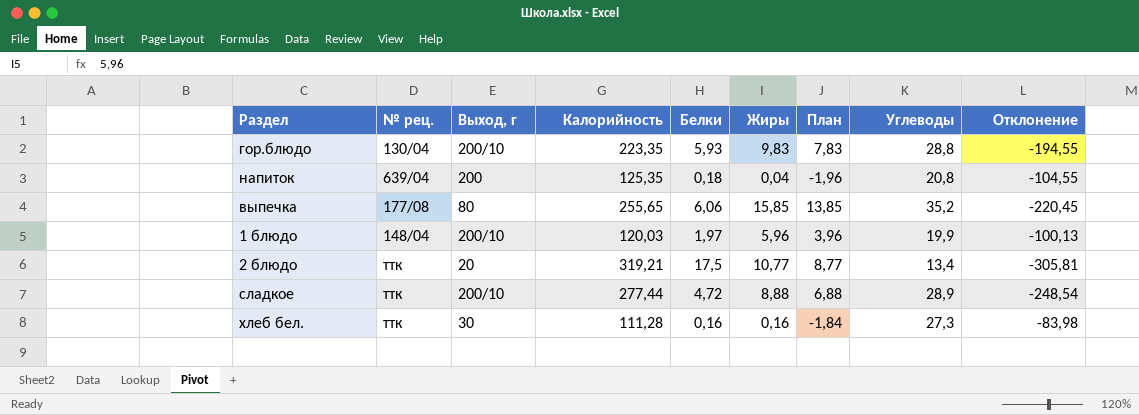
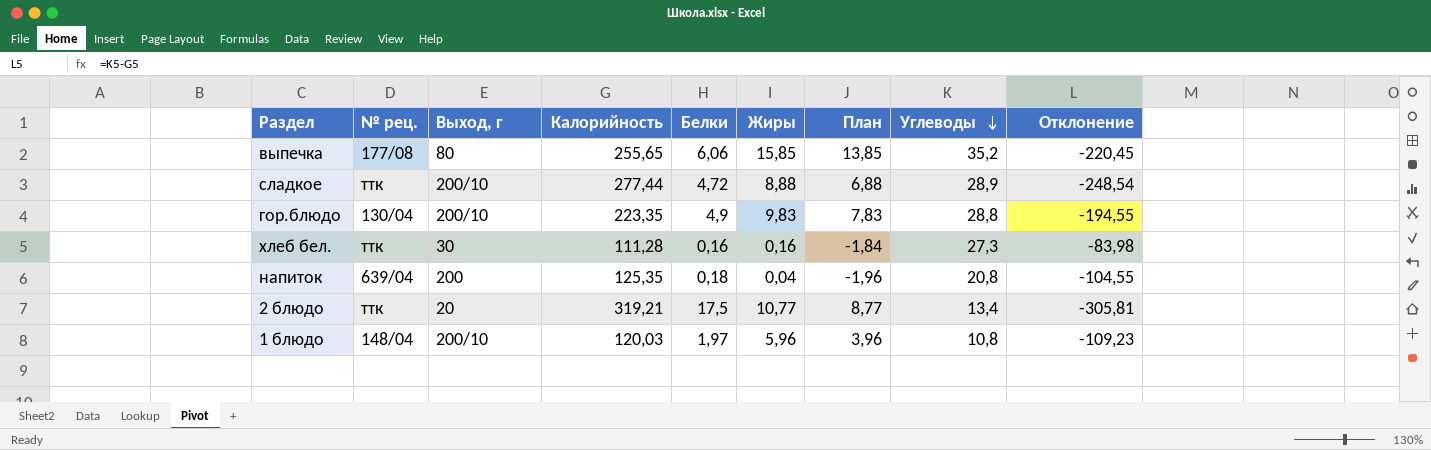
row order: none -> Углеводы descending
гор.блюдо | Белки: 5,93 -> 4,9
1 блюдо | Углеводы: 19,9 -> 10,8
1 блюдо | Отклонение: -100,13 -> -109,23

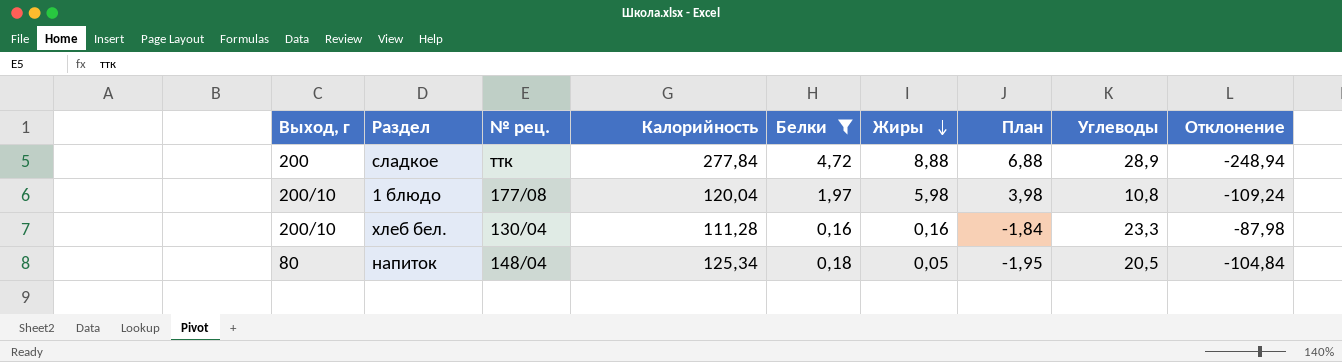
filter: none -> Белки <= 4,72
row order: Углеводы descending -> Жиры descending
column Выход, г | position: 3 -> 1
сладкое | Выход, г: 200/10 -> 200
сладкое | Калорийность: 277,44 -> 277,84
сладкое | Отклонение: -248,54 -> -248,94
1 блюдо | № рец.: 148/04 -> 177/08
1 блюдо | Калорийность: 120,03 -> 120,04
1 блюдо | Жиры: 5,96 -> 5,98
1 блюдо | План: 3,96 -> 3,98
1 блюдо | Отклонение: -109,23 -> -109,24
хлеб бел. | Выход, г: 30 -> 200/10
хлеб бел. | № рец.: ттк -> 130/04
хлеб бел. | Углеводы: 27,3 -> 23,3
хлеб бел. | Отклонение: -83,98 -> -87,98
напиток | Выход, г: 200 -> 80
напиток | № рец.: 639/04 -> 148/04
напиток | Калорийность: 125,35 -> 125,34
напиток | Жиры: 0,04 -> 0,05
напиток | План: -1,96 -> -1,95
напиток | Углеводы: 20,8 -> 20,5
напиток | Отклонение: -104,55 -> -104,84

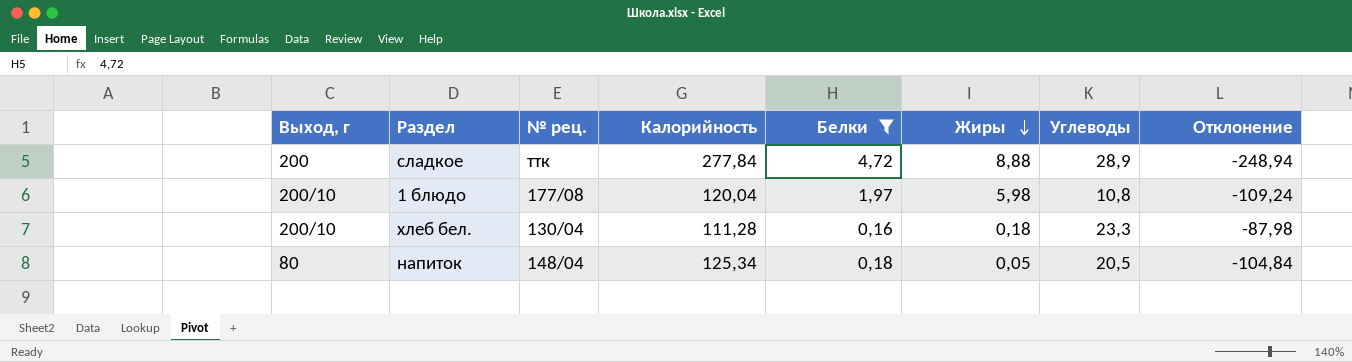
column План | formula: [Жиры] - 2 -> none
хлеб бел. | Жиры: 0,16 -> 0,18

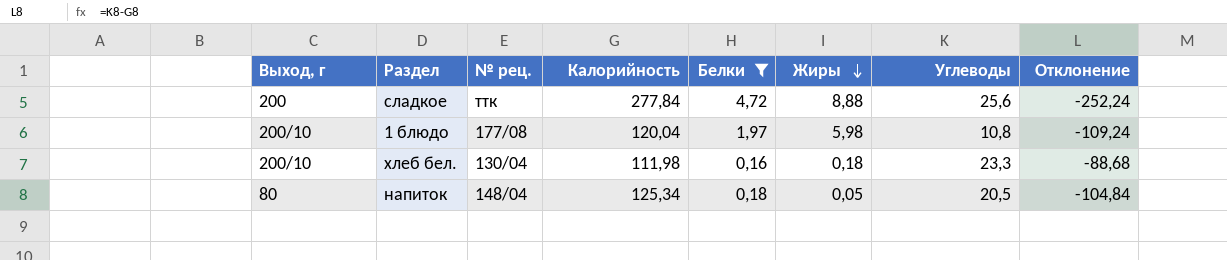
сладкое | Углеводы: 28,9 -> 25,6
сладкое | Отклонение: -248,94 -> -252,24
хлеб бел. | Калорийность: 111,28 -> 111,98
хлеб бел. | Отклонение: -87,98 -> -88,68

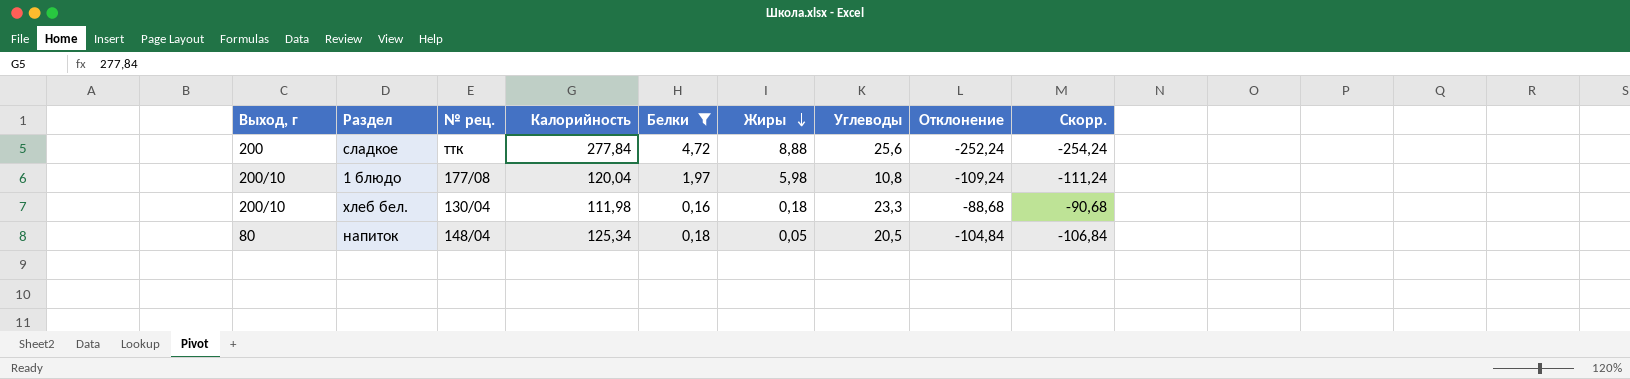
column Скорр. | formula: none -> [Отклонение] - 2

